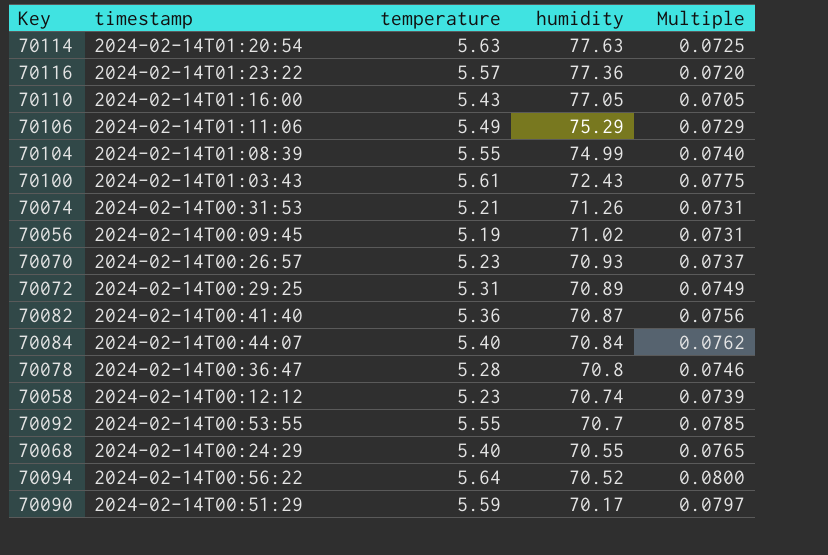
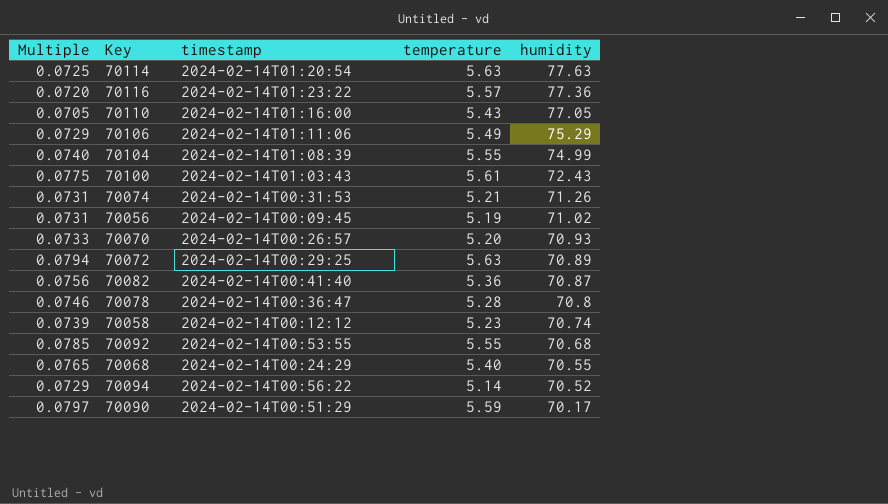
column Multiple | position: 5 -> 1
row 70084: 2024-02-14T00:44:07 | 5.40 | 70.84 | 0.0762 -> none
70070 | Multiple: 0.0737 -> 0.0733
70070 | temperature: 5.23 -> 5.20
70072 | Multiple: 0.0749 -> 0.0794
70072 | temperature: 5.31 -> 5.63
70092 | humidity: 70.7 -> 70.68
70094 | Multiple: 0.0800 -> 0.0729
70094 | temperature: 5.64 -> 5.14

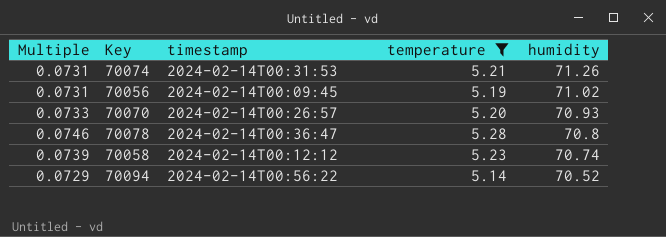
filter: none -> temperature <= 5.28

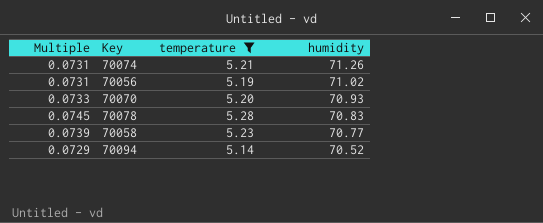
column timestamp | position: 3 -> none
70078 | Multiple: 0.0746 -> 0.0745
70078 | humidity: 70.8 -> 70.83
70058 | humidity: 70.74 -> 70.77

